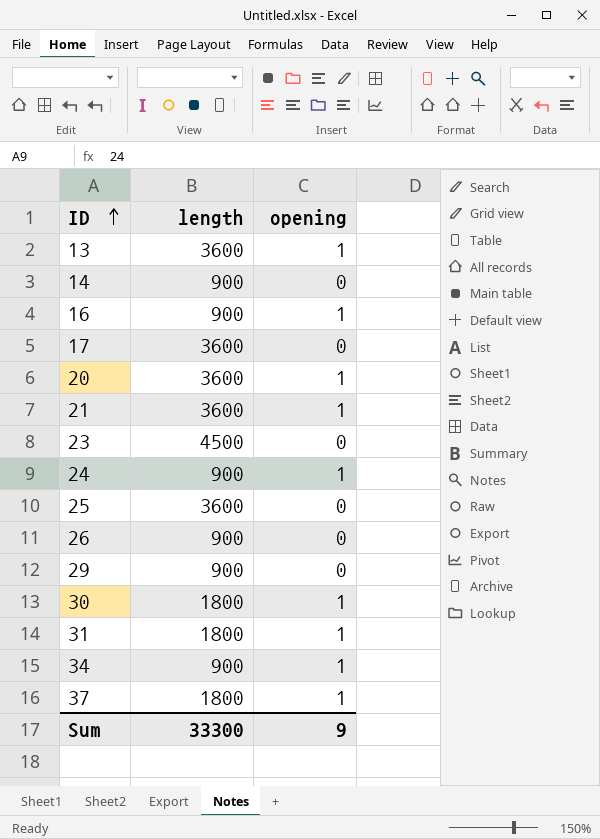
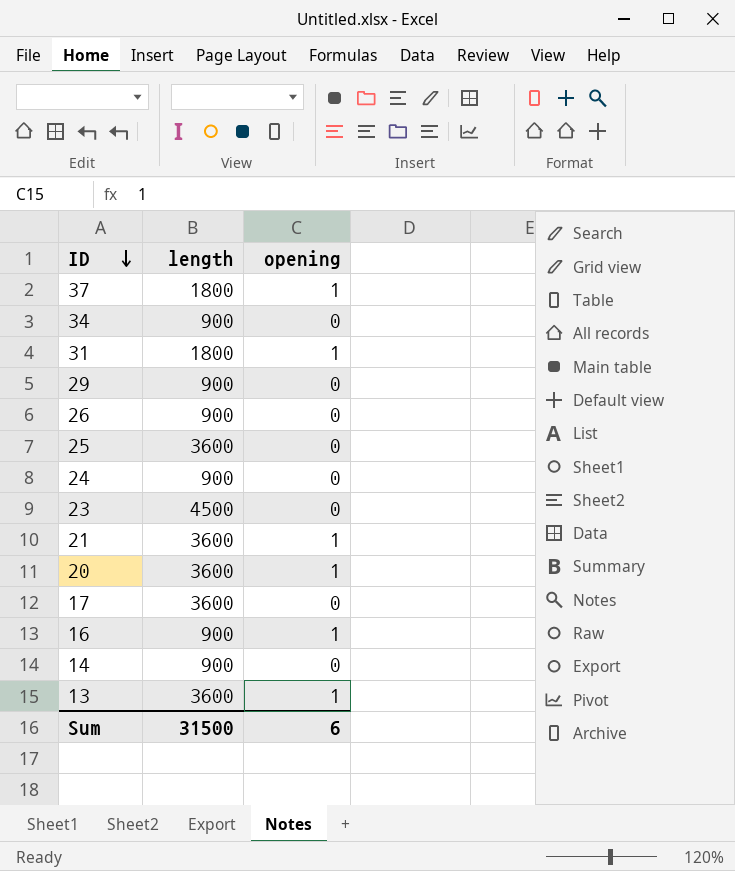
row order: ID ascending -> ID descending
row 30: 1800 | 1 -> none
34 | opening: 1 -> 0
24 | opening: 1 -> 0
Sum | length: 33300 -> 31500
Sum | opening: 9 -> 6

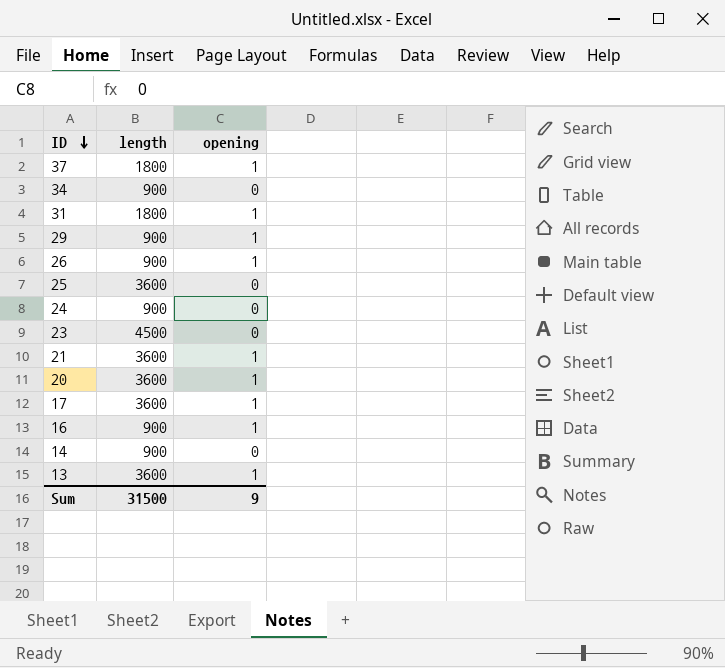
29 | opening: 0 -> 1
26 | opening: 0 -> 1
17 | opening: 0 -> 1
Sum | opening: 6 -> 9

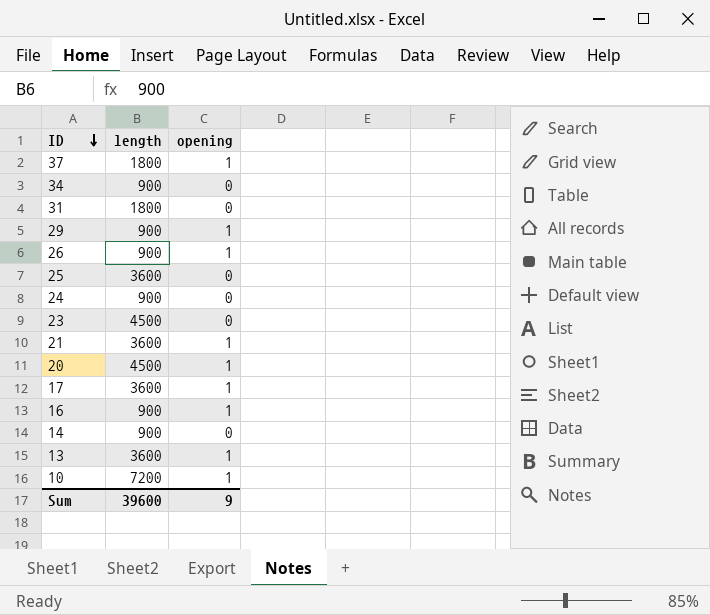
31 | opening: 1 -> 0
20 | length: 3600 -> 4500
row 10: none -> 7200 | 1
Sum | length: 31500 -> 39600

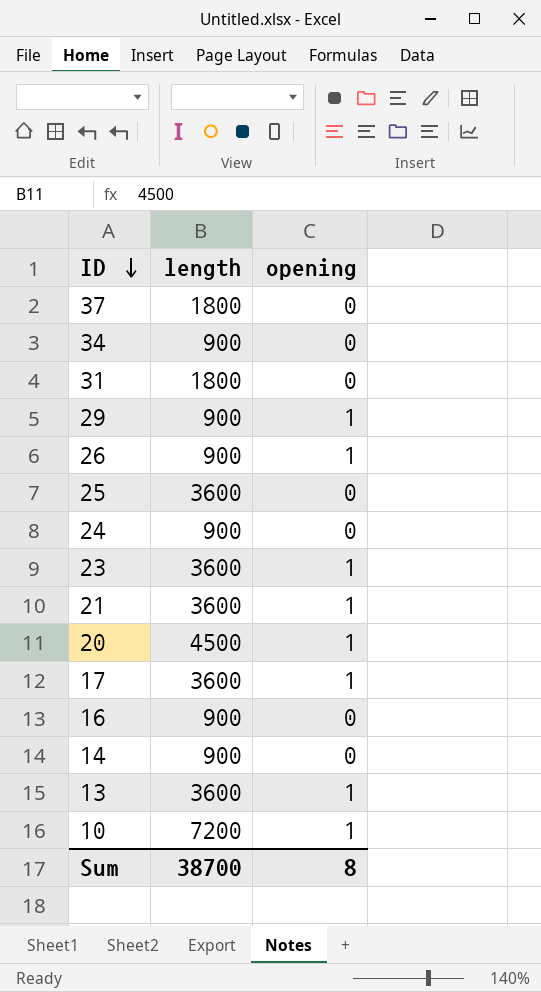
37 | opening: 1 -> 0
23 | length: 4500 -> 3600
23 | opening: 0 -> 1
16 | opening: 1 -> 0
Sum | length: 39600 -> 38700
Sum | opening: 9 -> 8

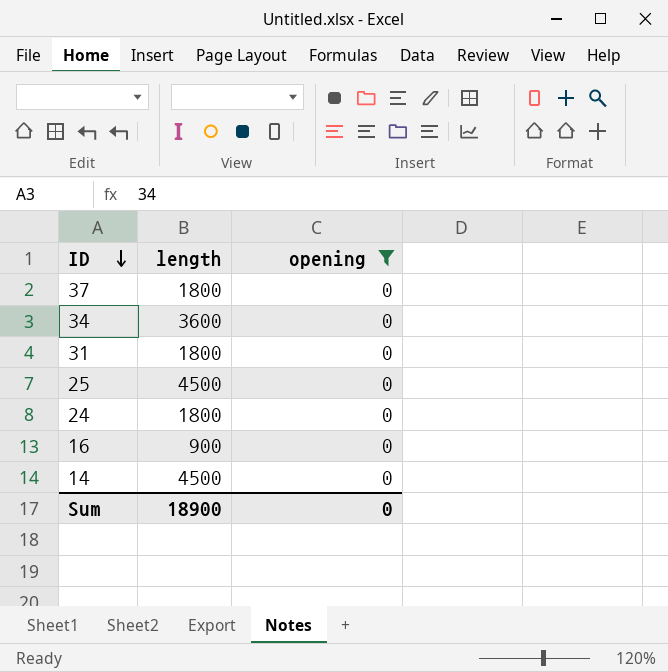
filter: none -> opening = 0
34 | length: 900 -> 3600
25 | length: 3600 -> 4500
24 | length: 900 -> 1800
14 | length: 900 -> 4500
Sum | length: 38700 -> 18900
Sum | opening: 8 -> 0

